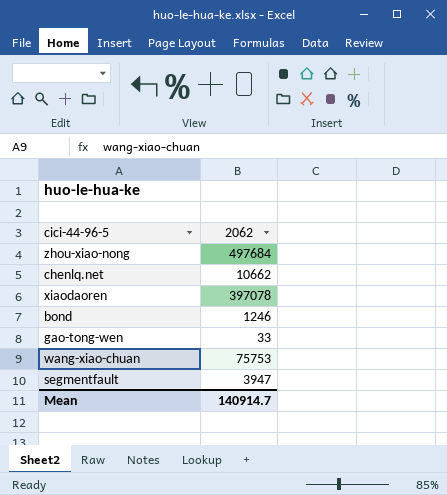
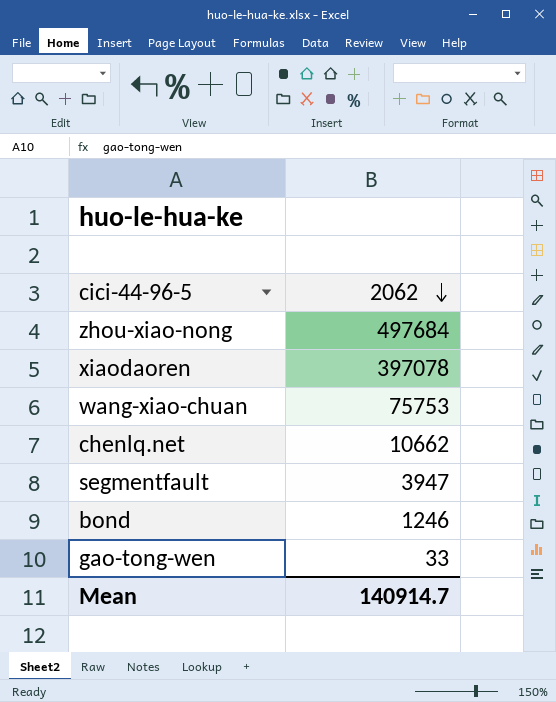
row order: none -> 2062 descending

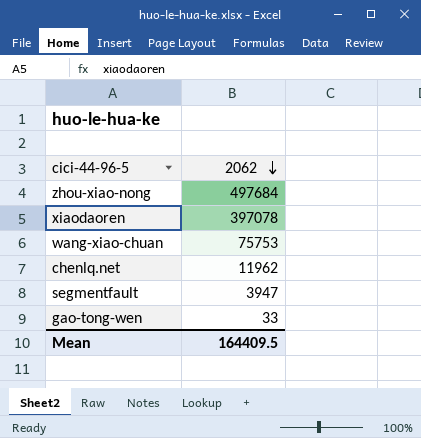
row bond: 1246 -> none
chenlq.net | 2062: 10662 -> 11962
Mean | 2062: 140914.7 -> 164409.5

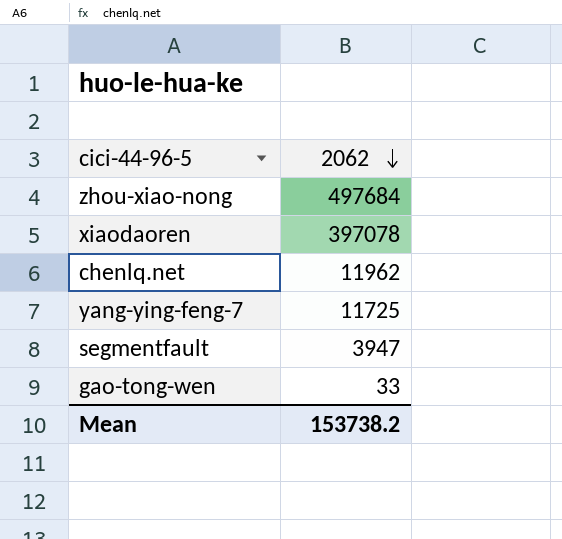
row wang-xiao-chuan: 75753 -> none
row yang-ying-feng-7: none -> 11725
Mean | 2062: 164409.5 -> 153738.2

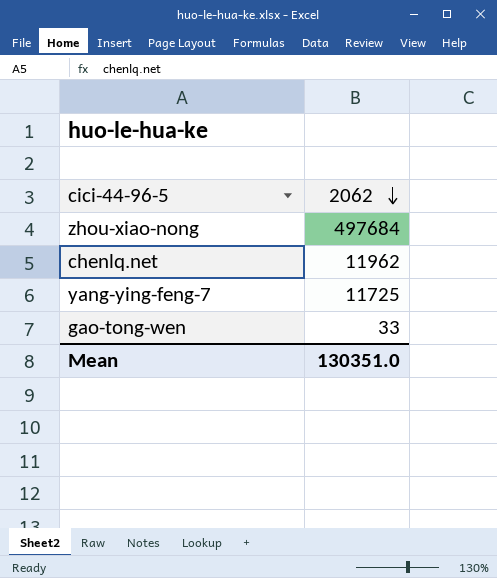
row xiaodaoren: 397078 -> none
row segmentfault: 3947 -> none
Mean | 2062: 153738.2 -> 130351.0

